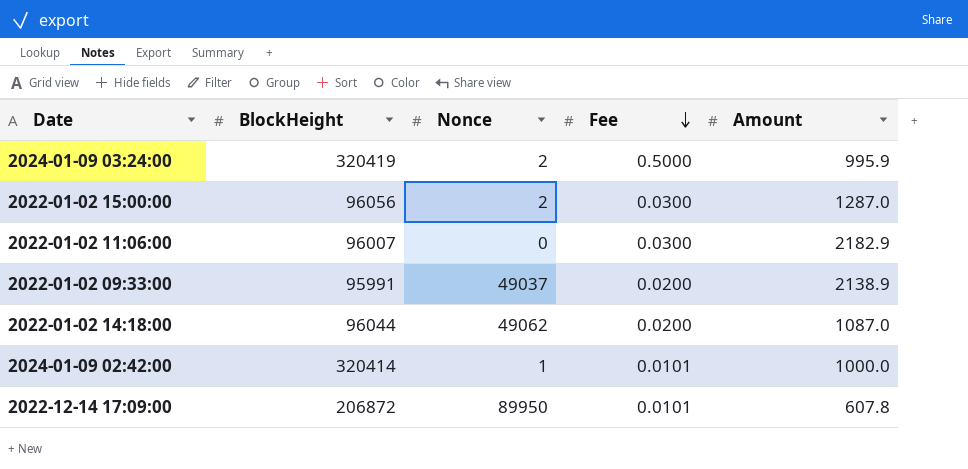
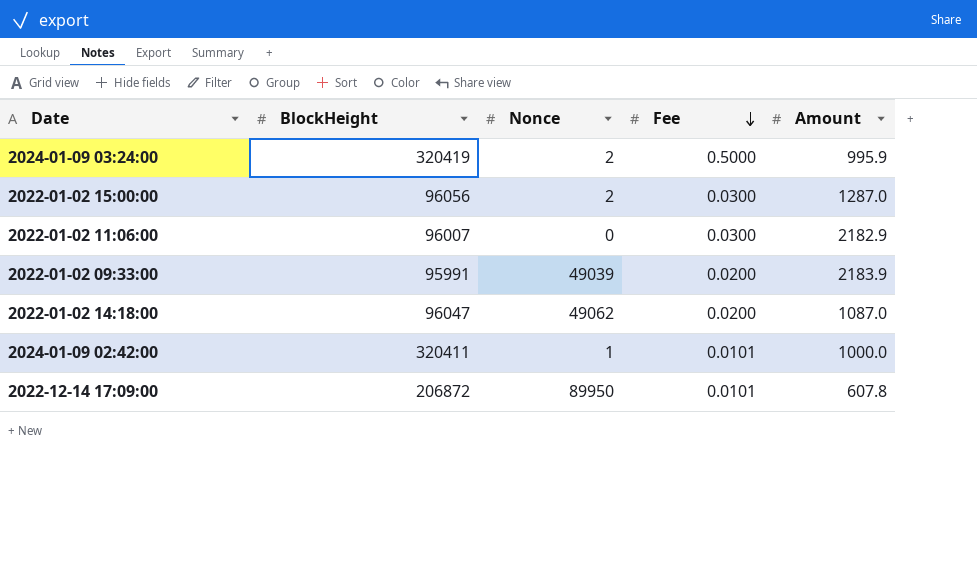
2022-01-02 09:33:00 | Nonce: 49037 -> 49039
2022-01-02 09:33:00 | Amount: 2138.9 -> 2183.9
2022-01-02 14:18:00 | BlockHeight: 96044 -> 96047
2024-01-09 02:42:00 | BlockHeight: 320414 -> 320411

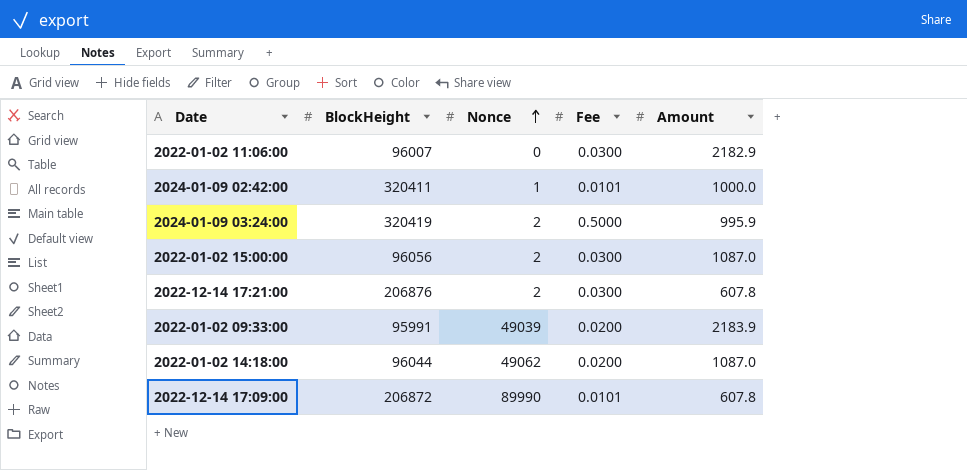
row order: Fee descending -> Nonce ascending
2022-01-02 15:00:00 | Amount: 1287.0 -> 1087.0
row 2022-12-14 17:21:00: none -> 206876 | 2 | 0.0300 | 607.8
2022-01-02 14:18:00 | BlockHeight: 96047 -> 96044
2022-12-14 17:09:00 | Nonce: 89950 -> 89990

